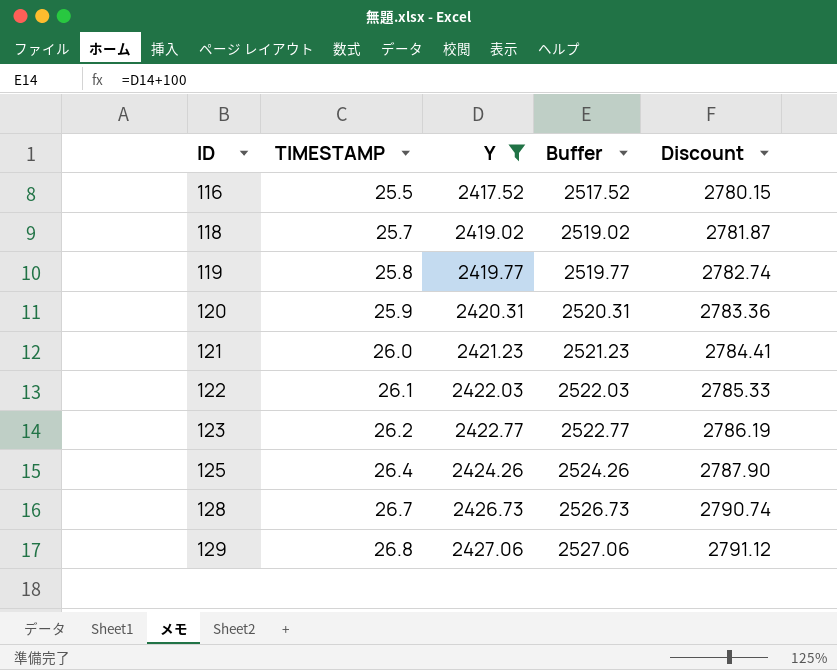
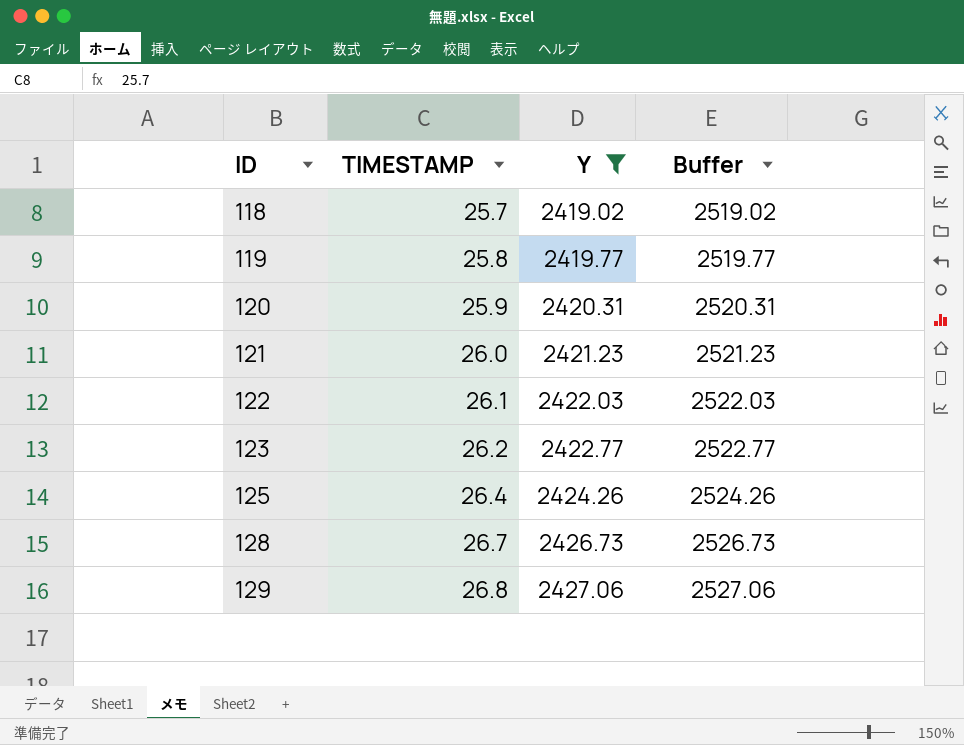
column Discount | formula: [Y] * 1.15 -> none
row 116: 25.5 | 2417.52 | 2517.52 | 2780.15 -> none

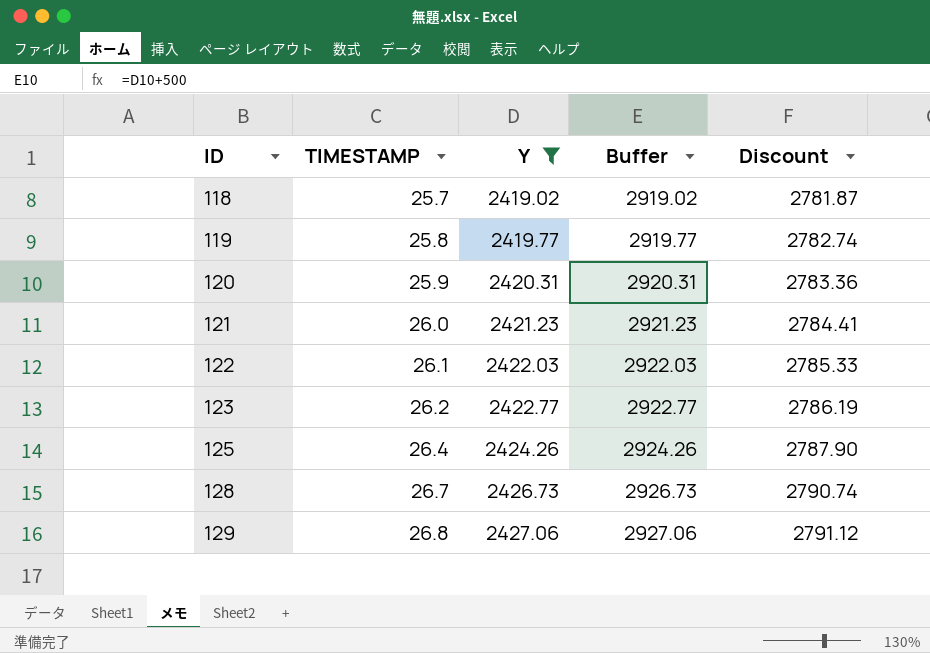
column Buffer | formula: [Y] + 100 -> [Y] + 500
column Discount | formula: none -> [Y] * 1.15

